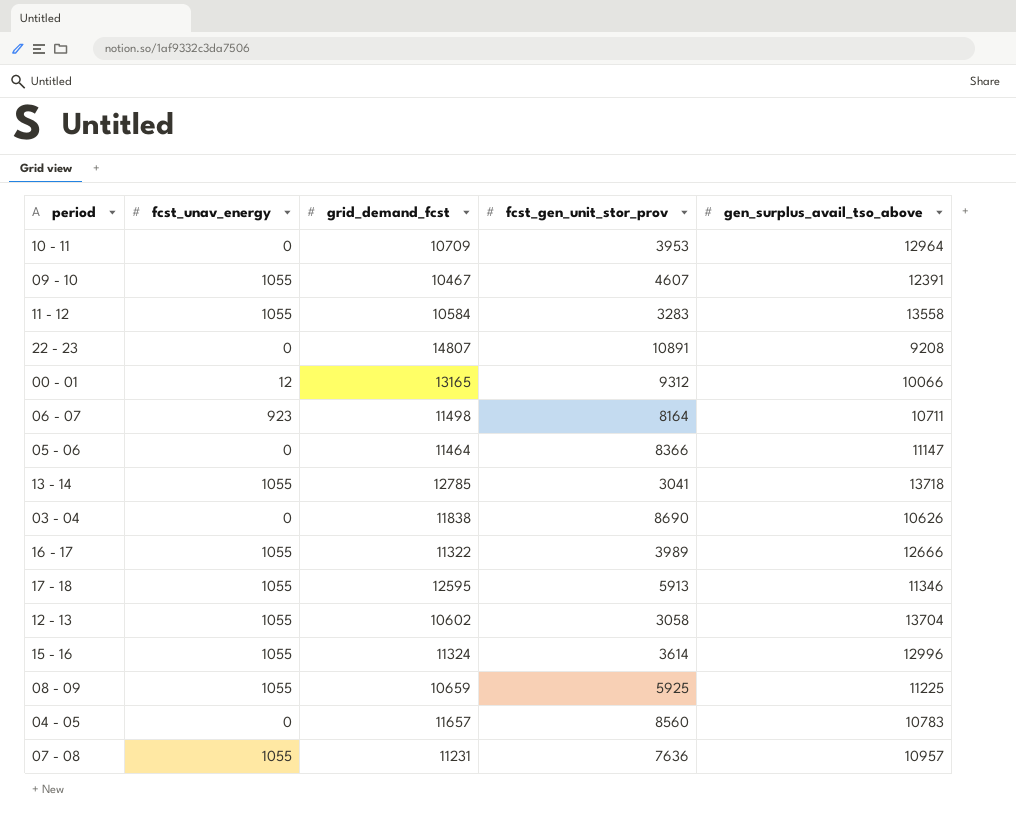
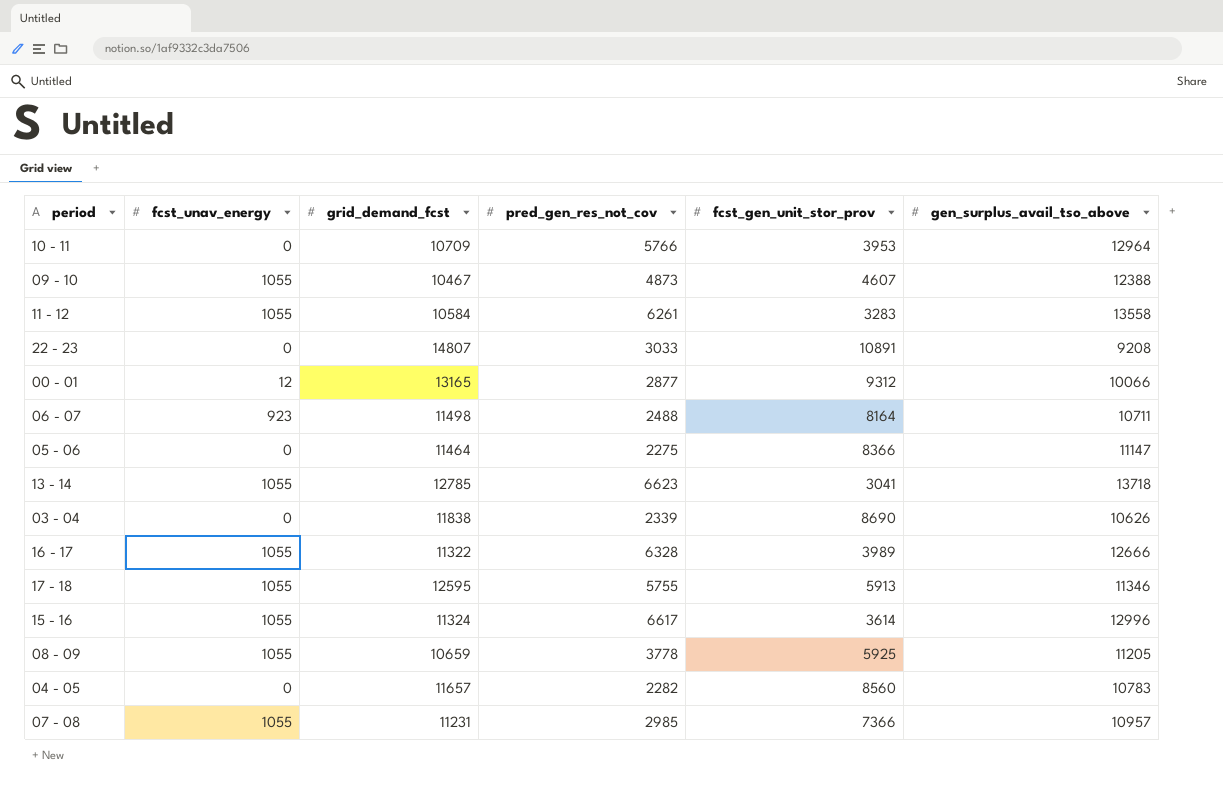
column pred_gen_res_not_cov | position: none -> 4
row 12 - 13: 1055 | 10602 | 3058 | 13704 -> none
09 - 10 | gen_surplus_avail_tso_above: 12391 -> 12388
08 - 09 | gen_surplus_avail_tso_above: 11225 -> 11205
07 - 08 | fcst_gen_unit_stor_prov: 7636 -> 7366

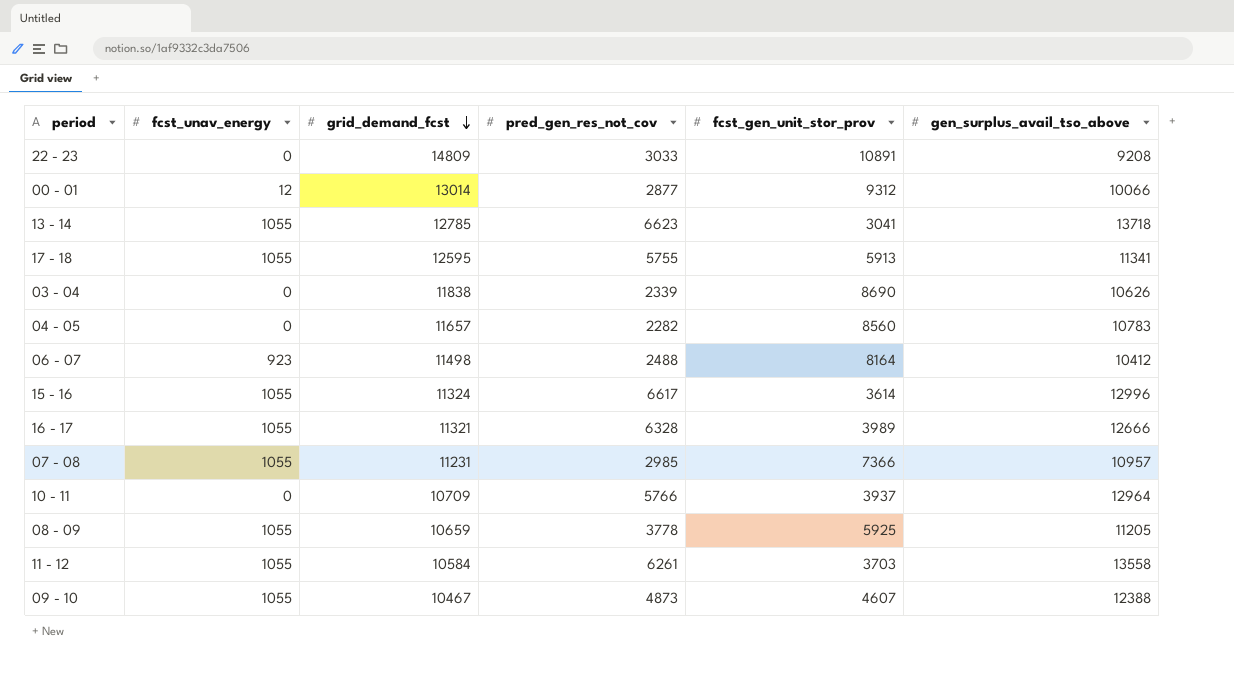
row order: none -> grid_demand_fcst descending
row 05 - 06: 0 | 11464 | 2275 | 8366 | 11147 -> none
22 - 23 | grid_demand_fcst: 14807 -> 14809
00 - 01 | grid_demand_fcst: 13165 -> 13014
17 - 18 | gen_surplus_avail_tso_above: 11346 -> 11341
06 - 07 | gen_surplus_avail_tso_above: 10711 -> 10412
16 - 17 | grid_demand_fcst: 11322 -> 11321
10 - 11 | fcst_gen_unit_stor_prov: 3953 -> 3937
11 - 12 | fcst_gen_unit_stor_prov: 3283 -> 3703

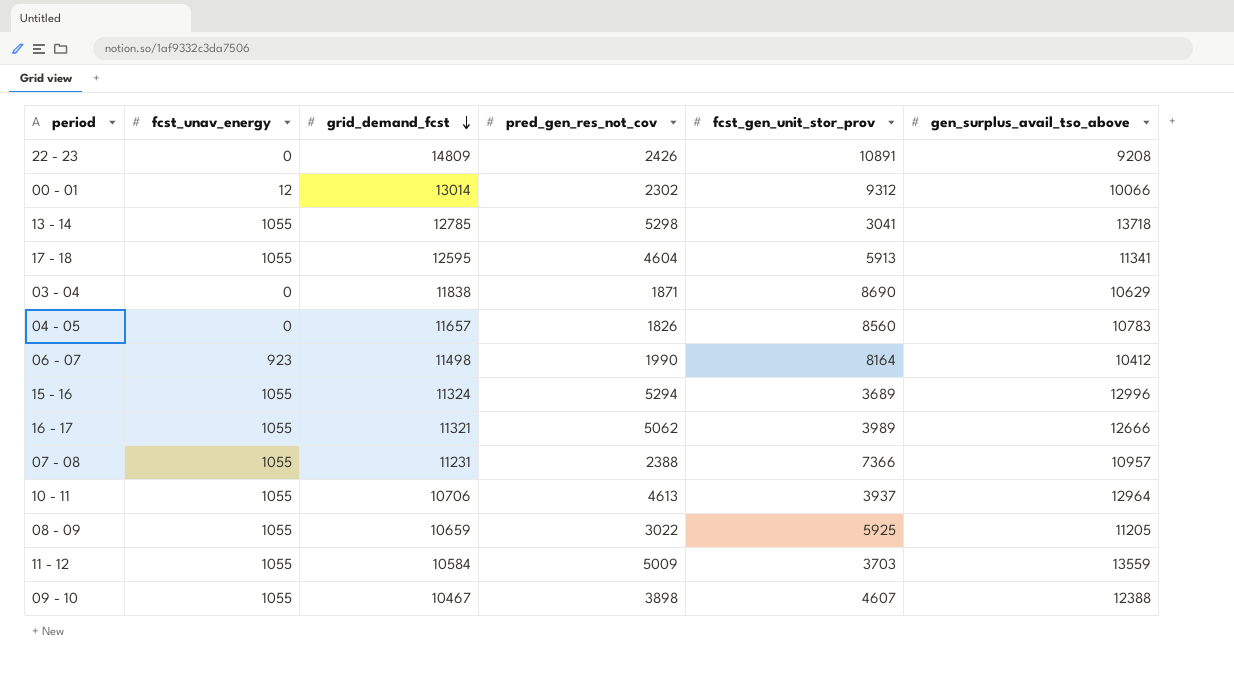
22 - 23 | pred_gen_res_not_cov: 3033 -> 2426
00 - 01 | pred_gen_res_not_cov: 2877 -> 2302
13 - 14 | pred_gen_res_not_cov: 6623 -> 5298
17 - 18 | pred_gen_res_not_cov: 5755 -> 4604
03 - 04 | pred_gen_res_not_cov: 2339 -> 1871
03 - 04 | gen_surplus_avail_tso_above: 10626 -> 10629
04 - 05 | pred_gen_res_not_cov: 2282 -> 1826
06 - 07 | pred_gen_res_not_cov: 2488 -> 1990
15 - 16 | pred_gen_res_not_cov: 6617 -> 5294
15 - 16 | fcst_gen_unit_stor_prov: 3614 -> 3689
16 - 17 | pred_gen_res_not_cov: 6328 -> 5062
07 - 08 | pred_gen_res_not_cov: 2985 -> 2388
10 - 11 | fcst_unav_energy: 0 -> 1055
10 - 11 | grid_demand_fcst: 10709 -> 10706
10 - 11 | pred_gen_res_not_cov: 5766 -> 4613
08 - 09 | pred_gen_res_not_cov: 3778 -> 3022
11 - 12 | pred_gen_res_not_cov: 6261 -> 5009
11 - 12 | gen_surplus_avail_tso_above: 13558 -> 13559
09 - 10 | pred_gen_res_not_cov: 4873 -> 3898

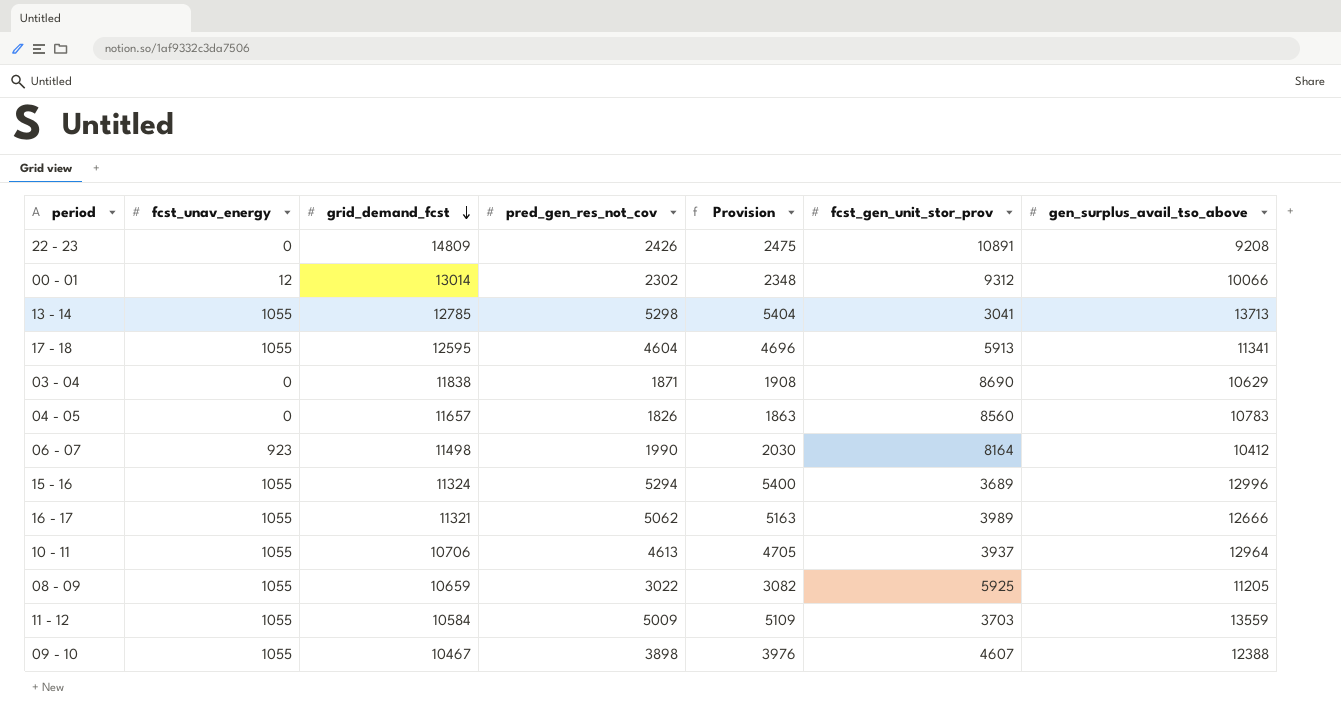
column Provision | formula: none -> [pred_gen_res_not_cov] * 1.02
row 07 - 08: 1055 | 11231 | 2388 | 7366 | 10957 -> none
13 - 14 | gen_surplus_avail_tso_above: 13718 -> 13713

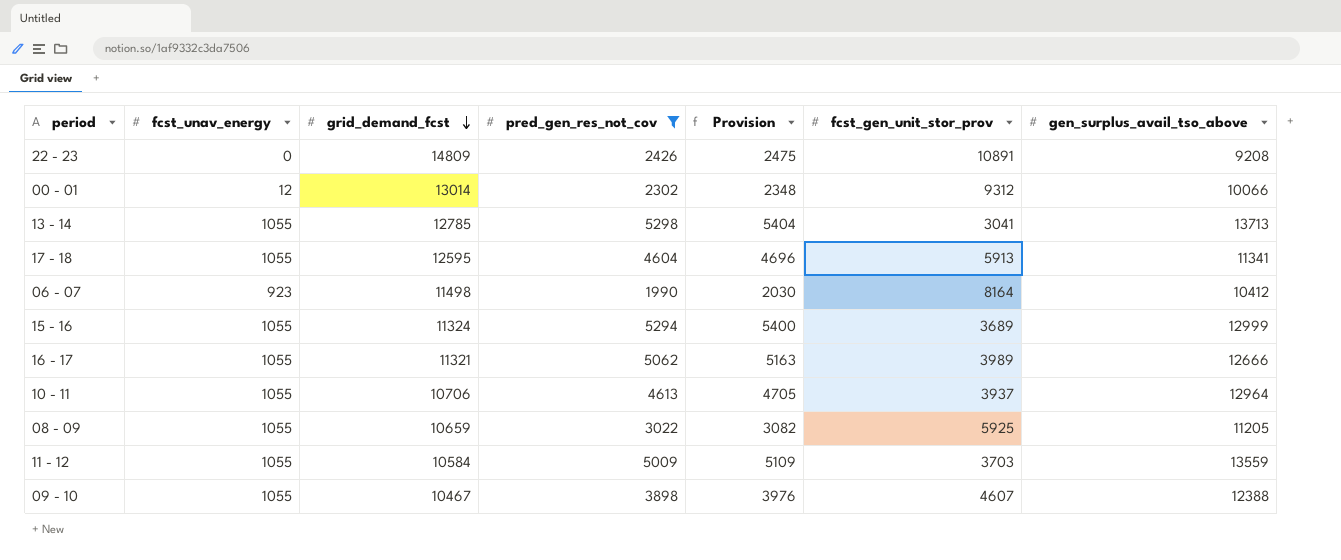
filter: none -> pred_gen_res_not_cov >= 1990
15 - 16 | gen_surplus_avail_tso_above: 12996 -> 12999

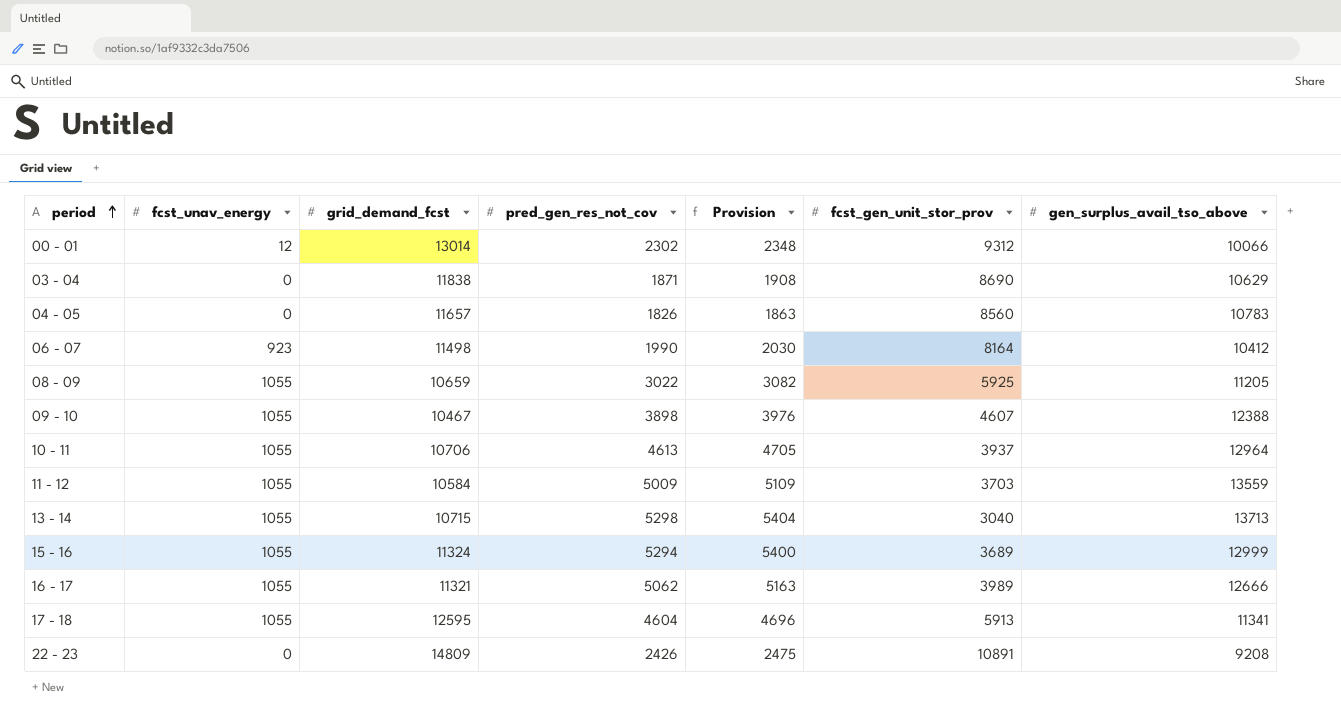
filter: pred_gen_res_not_cov >= 1990 -> none
row order: grid_demand_fcst descending -> period ascending
13 - 14 | grid_demand_fcst: 12785 -> 10715
13 - 14 | fcst_gen_unit_stor_prov: 3041 -> 3040

